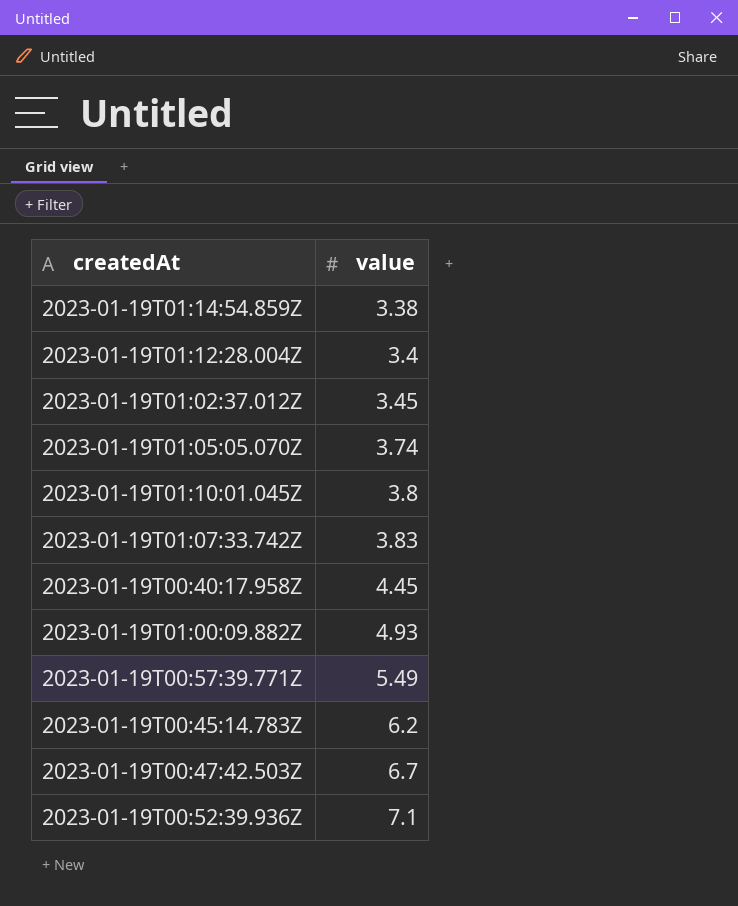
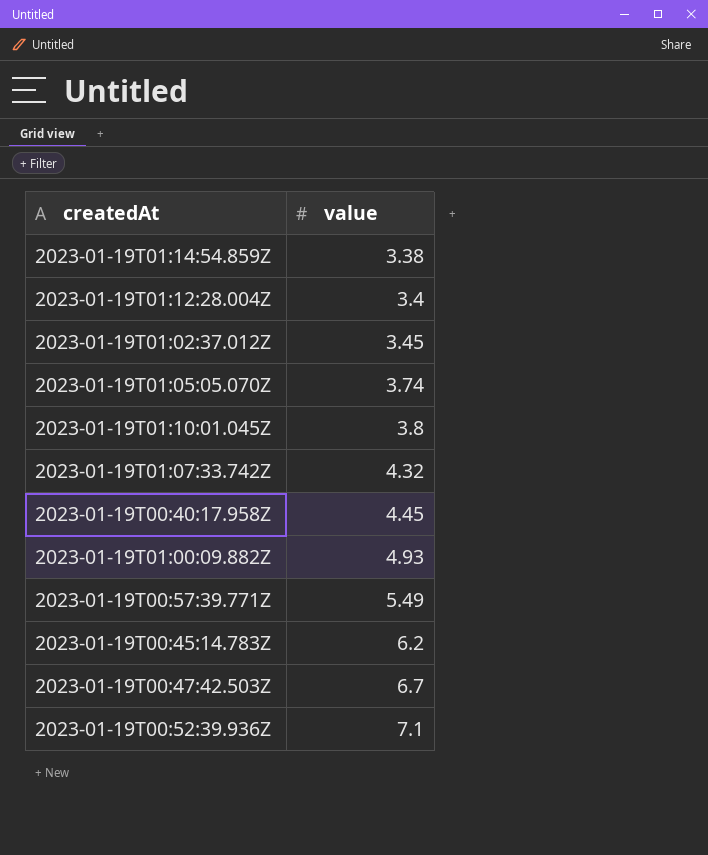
2023-01-19T01:07:33.742Z | value: 3.83 -> 4.32

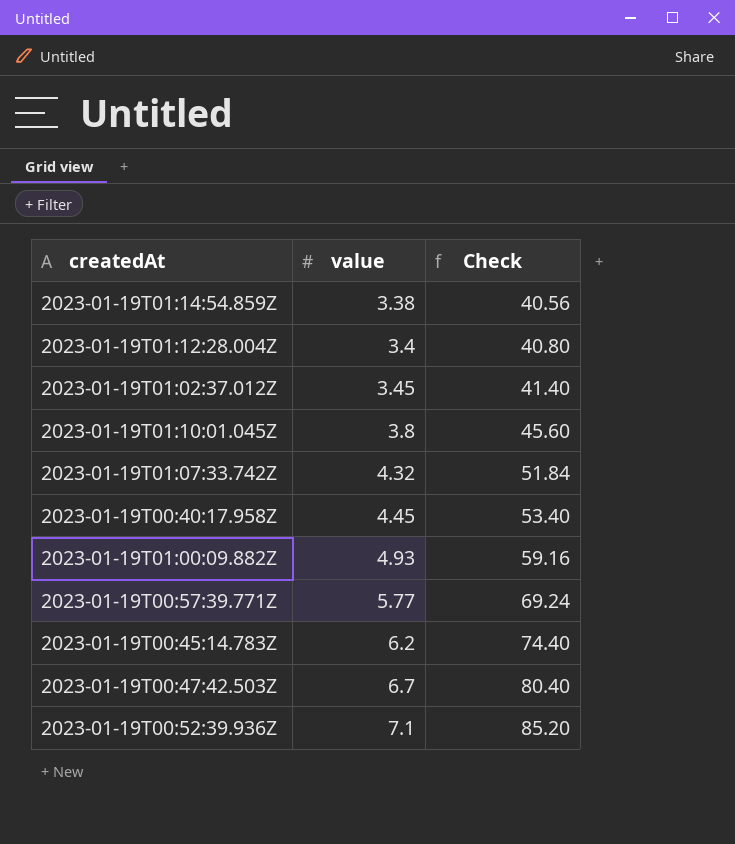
column Check | formula: none -> [value] * 12
row 2023-01-19T01:05:05.070Z: 3.74 -> none
2023-01-19T00:57:39.771Z | value: 5.49 -> 5.77

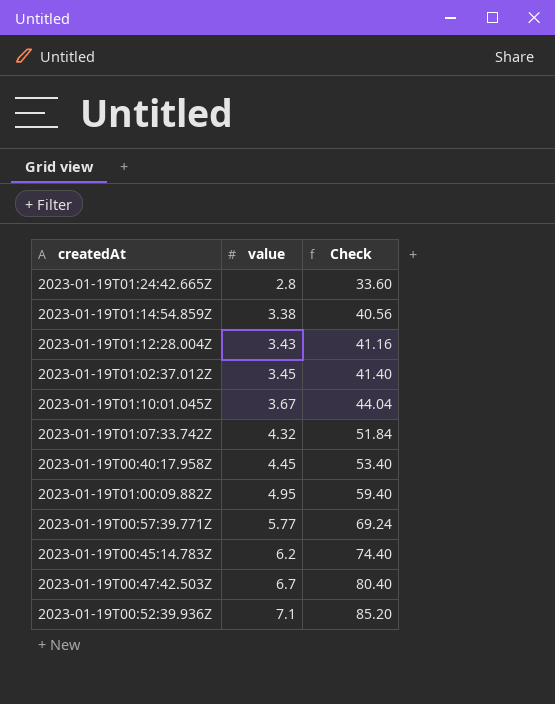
row 2023-01-19T01:24:42.665Z: none -> 2.8 | 33.60
2023-01-19T01:12:28.004Z | value: 3.4 -> 3.43
2023-01-19T01:12:28.004Z | Check: 40.80 -> 41.16
2023-01-19T01:10:01.045Z | value: 3.8 -> 3.67
2023-01-19T01:10:01.045Z | Check: 45.60 -> 44.04
2023-01-19T01:00:09.882Z | value: 4.93 -> 4.95
2023-01-19T01:00:09.882Z | Check: 59.16 -> 59.40

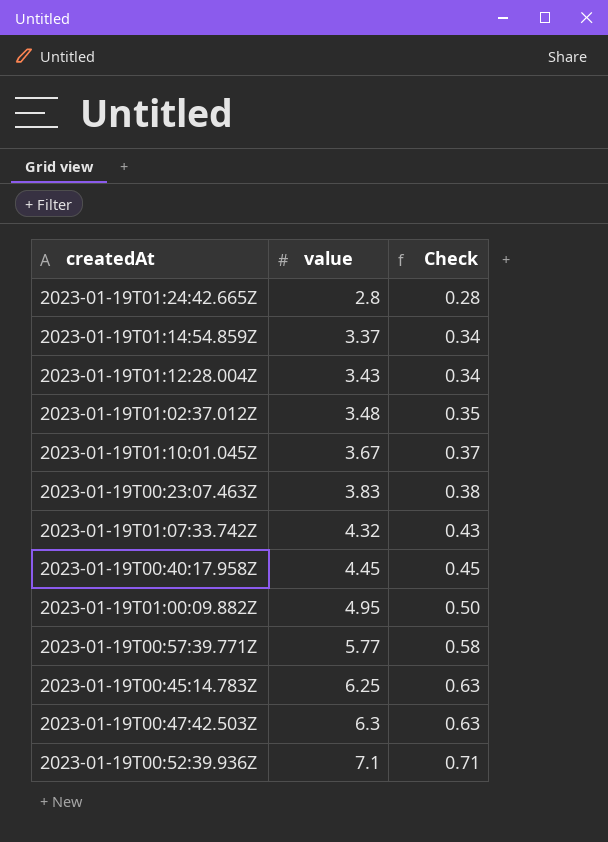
column Check | formula: [value] * 12 -> [value] * 0.1
2023-01-19T01:14:54.859Z | value: 3.38 -> 3.37
2023-01-19T01:02:37.012Z | value: 3.45 -> 3.48
row 2023-01-19T00:23:07.463Z: none -> 3.83 | 0.38
2023-01-19T00:45:14.783Z | value: 6.2 -> 6.25
2023-01-19T00:47:42.503Z | value: 6.7 -> 6.3

